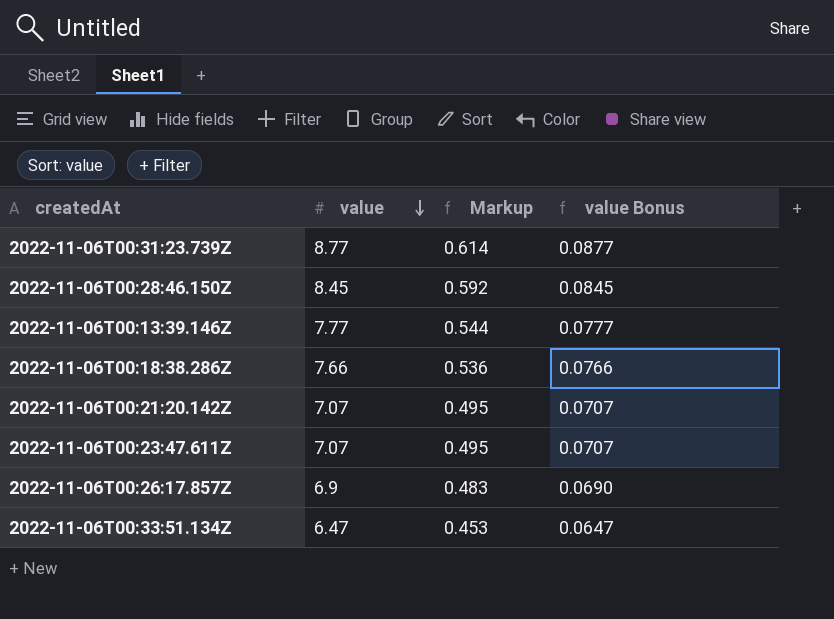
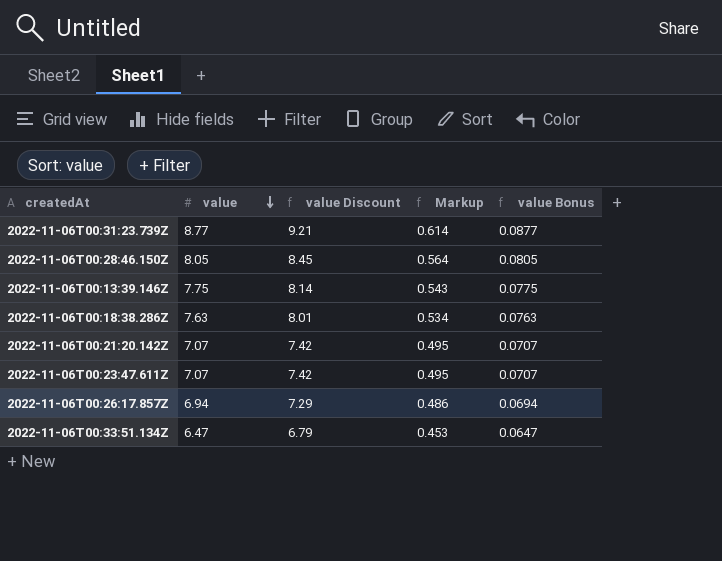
column value Discount | formula: none -> [value] * 1.05
2022-11-06T00:28:46.150Z | value: 8.45 -> 8.05
2022-11-06T00:28:46.150Z | Markup: 0.592 -> 0.564
2022-11-06T00:28:46.150Z | value Bonus: 0.0845 -> 0.0805
2022-11-06T00:13:39.146Z | value: 7.77 -> 7.75
2022-11-06T00:13:39.146Z | Markup: 0.544 -> 0.543
2022-11-06T00:13:39.146Z | value Bonus: 0.0777 -> 0.0775
2022-11-06T00:18:38.286Z | value: 7.66 -> 7.63
2022-11-06T00:18:38.286Z | Markup: 0.536 -> 0.534
2022-11-06T00:18:38.286Z | value Bonus: 0.0766 -> 0.0763
2022-11-06T00:26:17.857Z | value: 6.9 -> 6.94
2022-11-06T00:26:17.857Z | Markup: 0.483 -> 0.486
2022-11-06T00:26:17.857Z | value Bonus: 0.0690 -> 0.0694

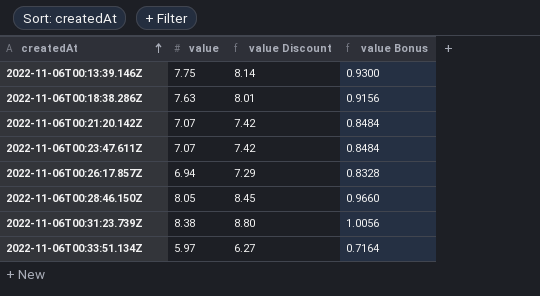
row order: value descending -> createdAt ascending
column Markup | formula: [value] * 0.07 -> none
column value Bonus | formula: [value] * 0.01 -> [value] * 0.12
2022-11-06T00:31:23.739Z | value: 8.77 -> 8.38
2022-11-06T00:31:23.739Z | value Discount: 9.21 -> 8.80
2022-11-06T00:33:51.134Z | value: 6.47 -> 5.97
2022-11-06T00:33:51.134Z | value Discount: 6.79 -> 6.27

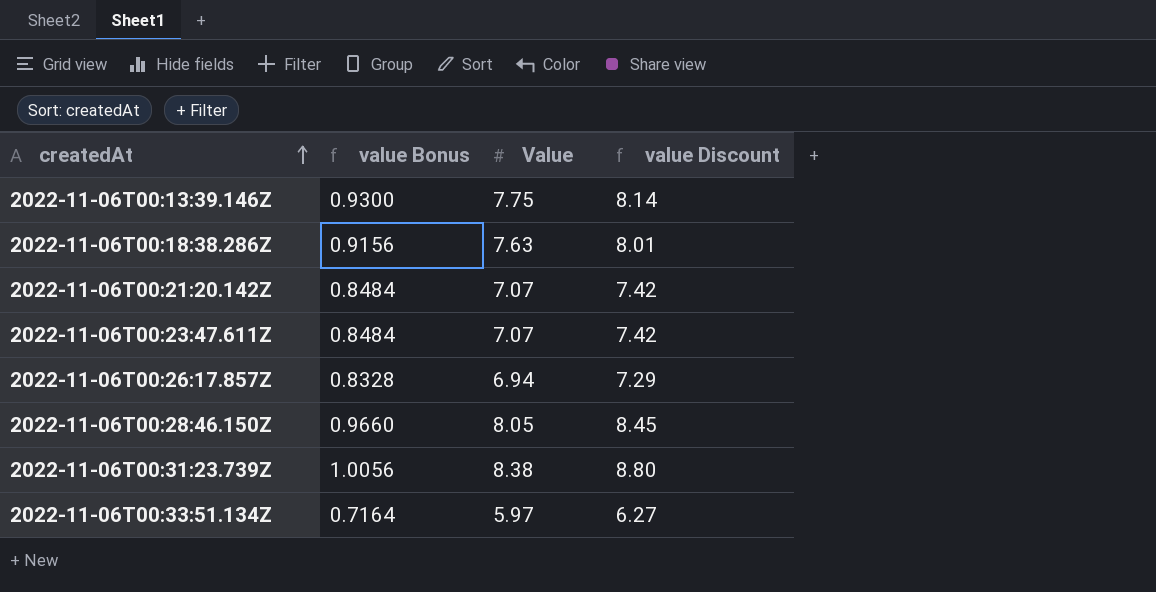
column value Bonus | position: 4 -> 2
column name: value -> Value

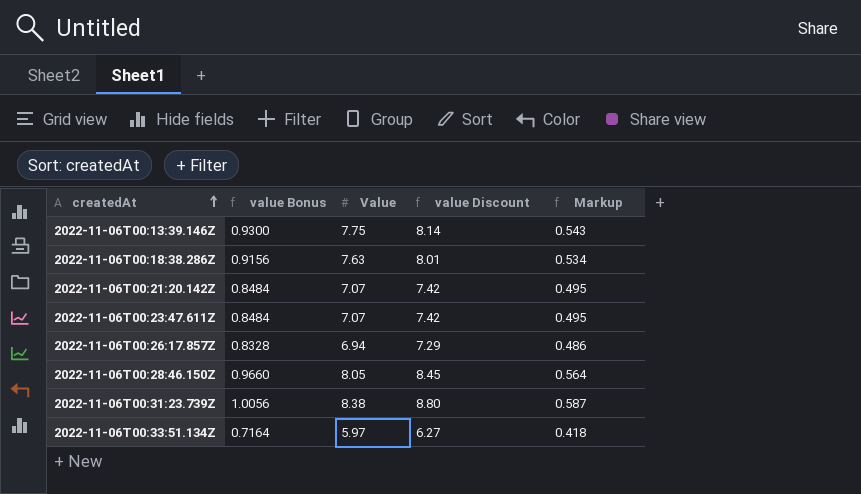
column Markup | formula: none -> [Value] * 0.07

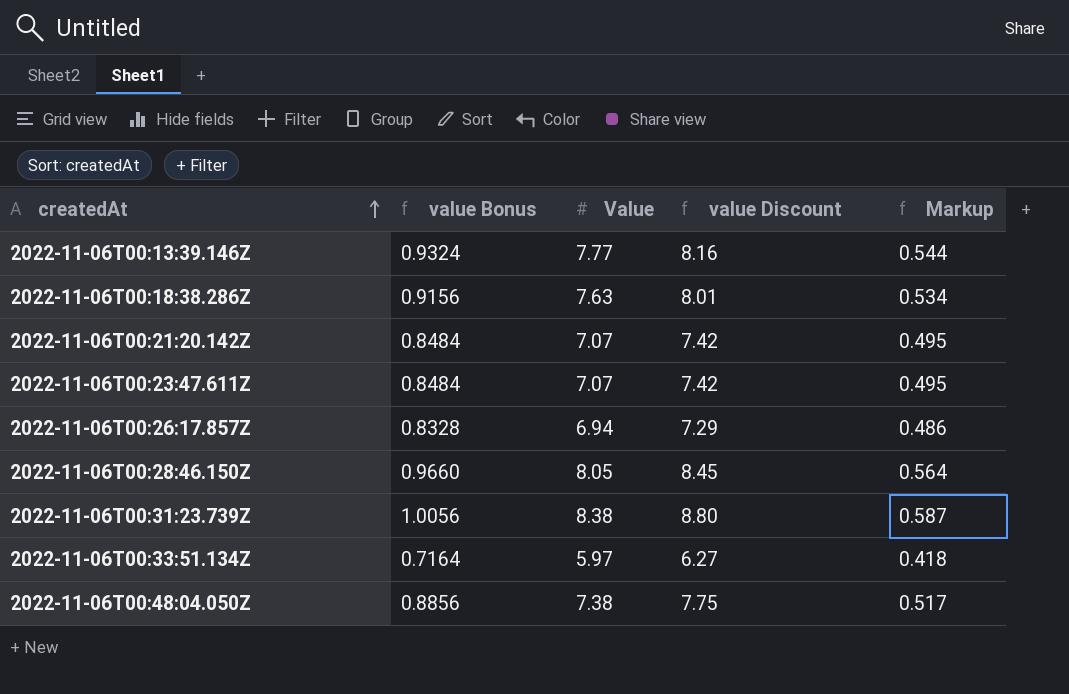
2022-11-06T00:13:39.146Z | value Bonus: 0.9300 -> 0.9324
2022-11-06T00:13:39.146Z | Value: 7.75 -> 7.77
2022-11-06T00:13:39.146Z | value Discount: 8.14 -> 8.16
2022-11-06T00:13:39.146Z | Markup: 0.543 -> 0.544
row 2022-11-06T00:48:04.050Z: none -> 0.8856 | 7.38 | 7.75 | 0.517

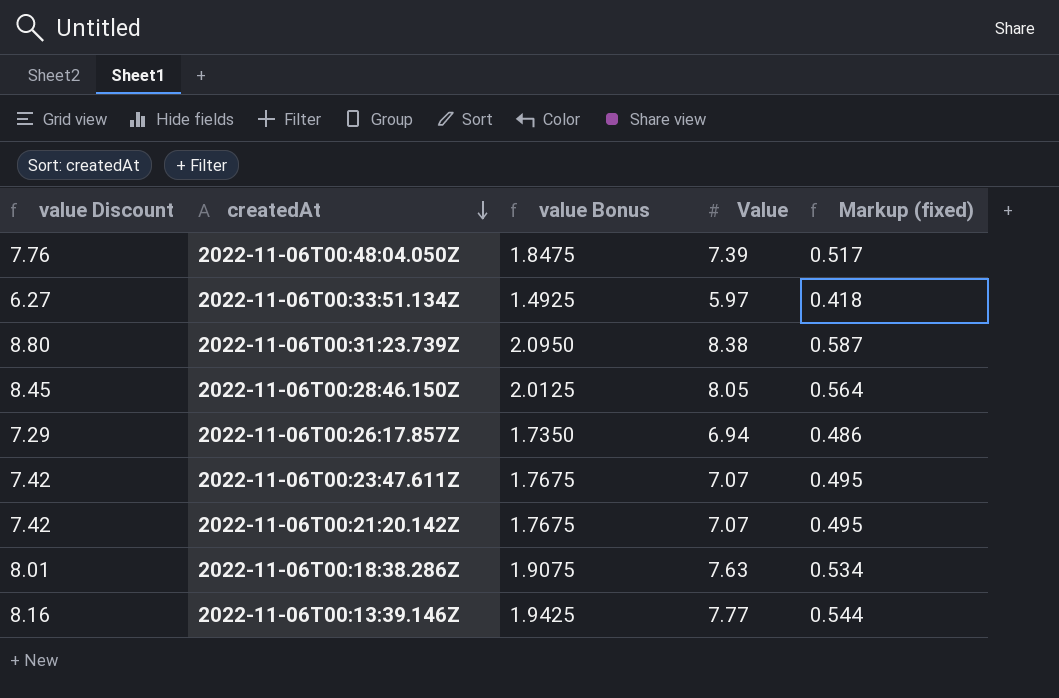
row order: createdAt ascending -> createdAt descending
column value Discount | position: 4 -> 1
column value Bonus | formula: [Value] * 0.12 -> [Value] * 0.25
column name: Markup -> Markup (fixed)
2022-11-06T00:48:04.050Z | value Discount: 7.75 -> 7.76
2022-11-06T00:48:04.050Z | Value: 7.38 -> 7.39

